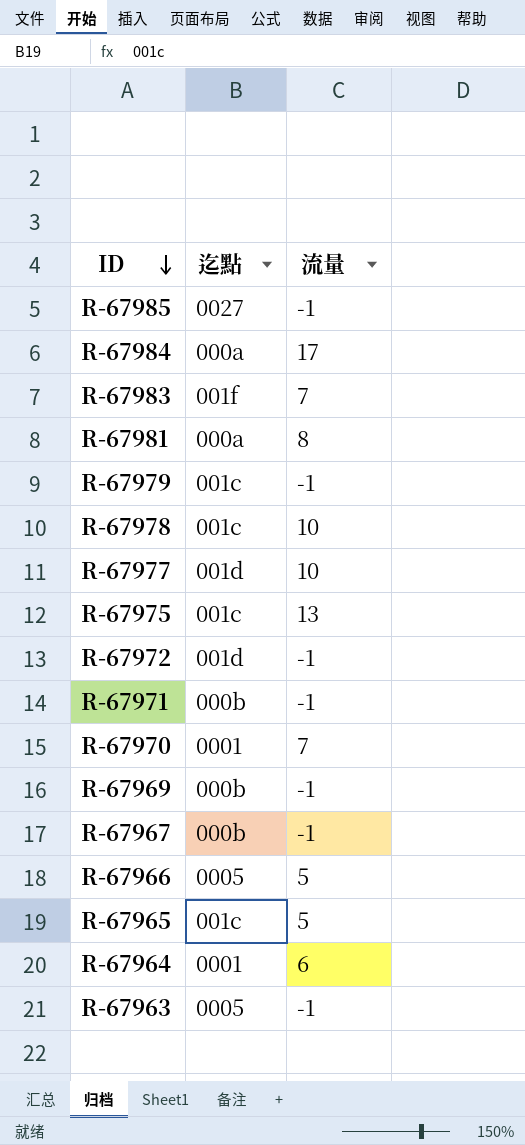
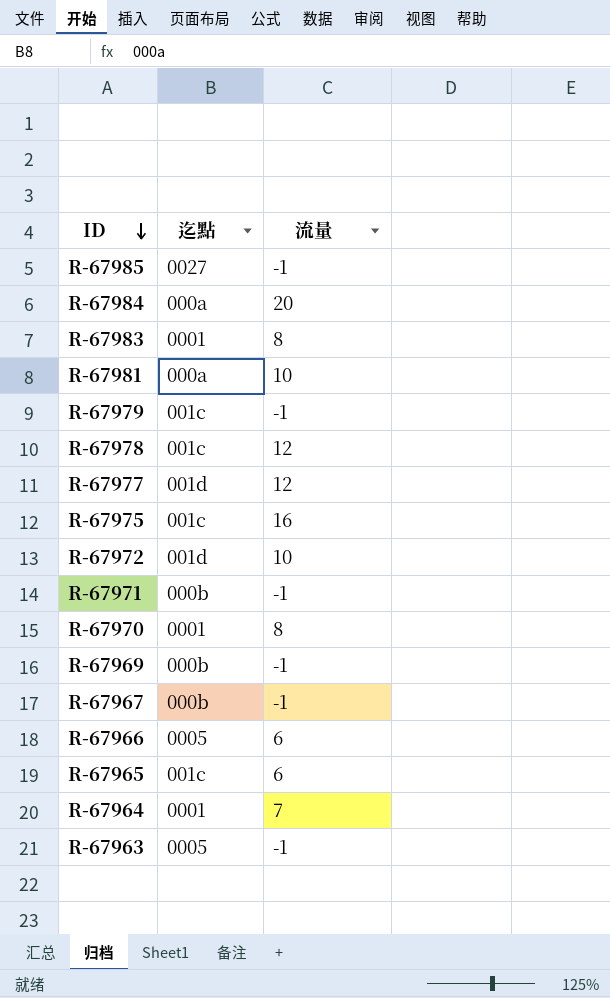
R-67984 | 流量: 17 -> 20
R-67983 | 迄點: 001f -> 0001
R-67983 | 流量: 7 -> 8
R-67981 | 流量: 8 -> 10
R-67978 | 流量: 10 -> 12
R-67977 | 流量: 10 -> 12
R-67975 | 流量: 13 -> 16
R-67972 | 流量: -1 -> 10
R-67970 | 流量: 7 -> 8
R-67966 | 流量: 5 -> 6
R-67965 | 流量: 5 -> 6
R-67964 | 流量: 6 -> 7

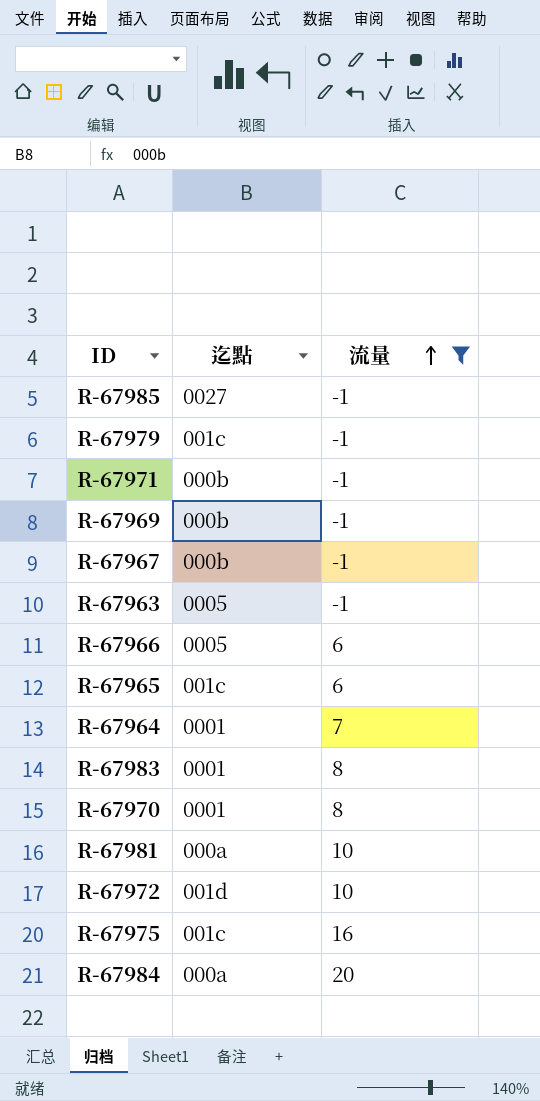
filter: none -> 流量 != 12
row order: ID descending -> 流量 ascending

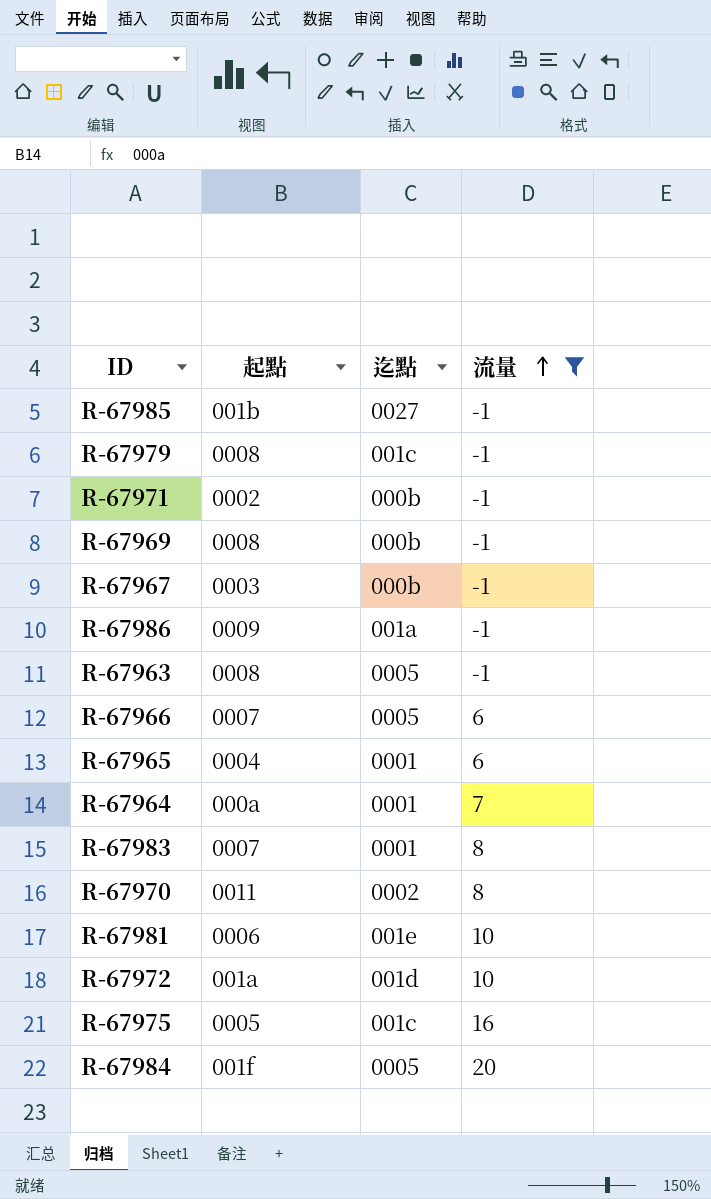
column 起點 | position: none -> 2
row R-67986: none -> 0009 | 001a | -1
R-67965 | 迄點: 001c -> 0001
R-67970 | 迄點: 0001 -> 0002
R-67981 | 迄點: 000a -> 001e
R-67984 | 迄點: 000a -> 0005

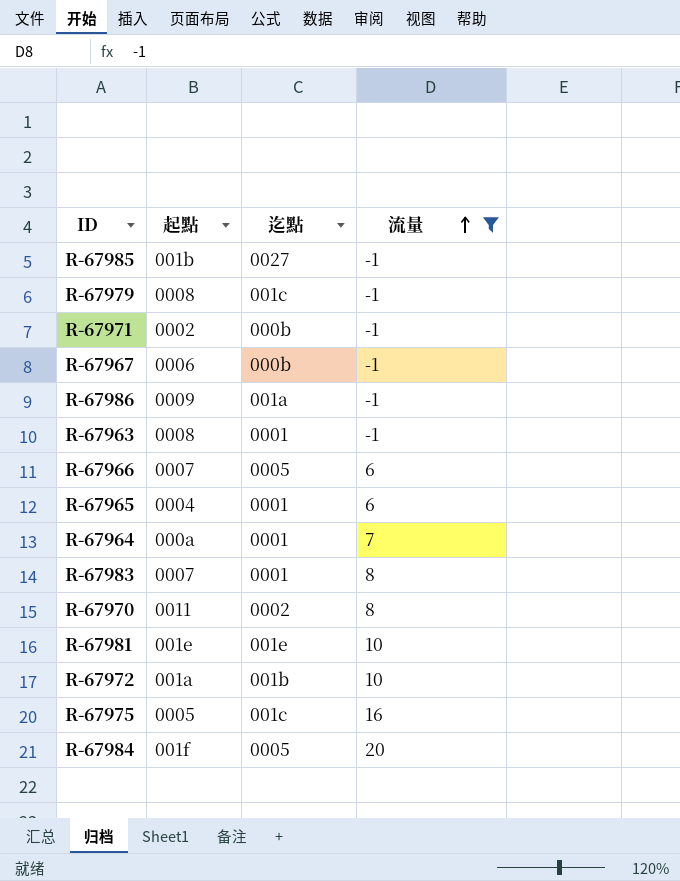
row R-67969: 0008 | 000b | -1 -> none
R-67967 | 起點: 0003 -> 0006
R-67963 | 迄點: 0005 -> 0001
R-67981 | 起點: 0006 -> 001e
R-67972 | 迄點: 001d -> 001b

